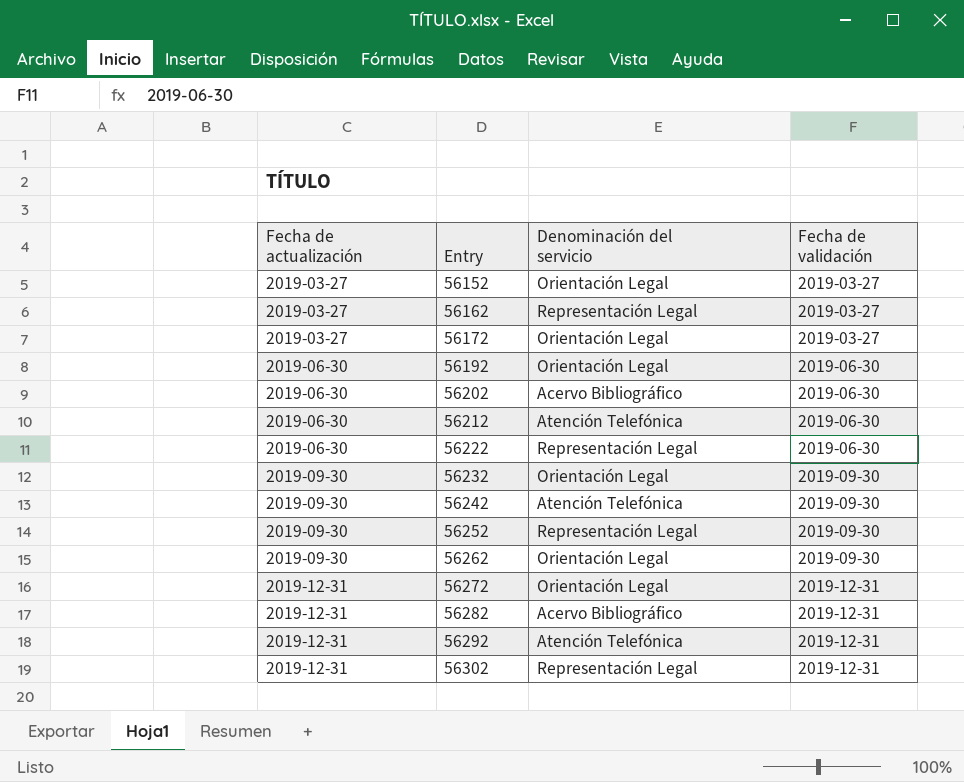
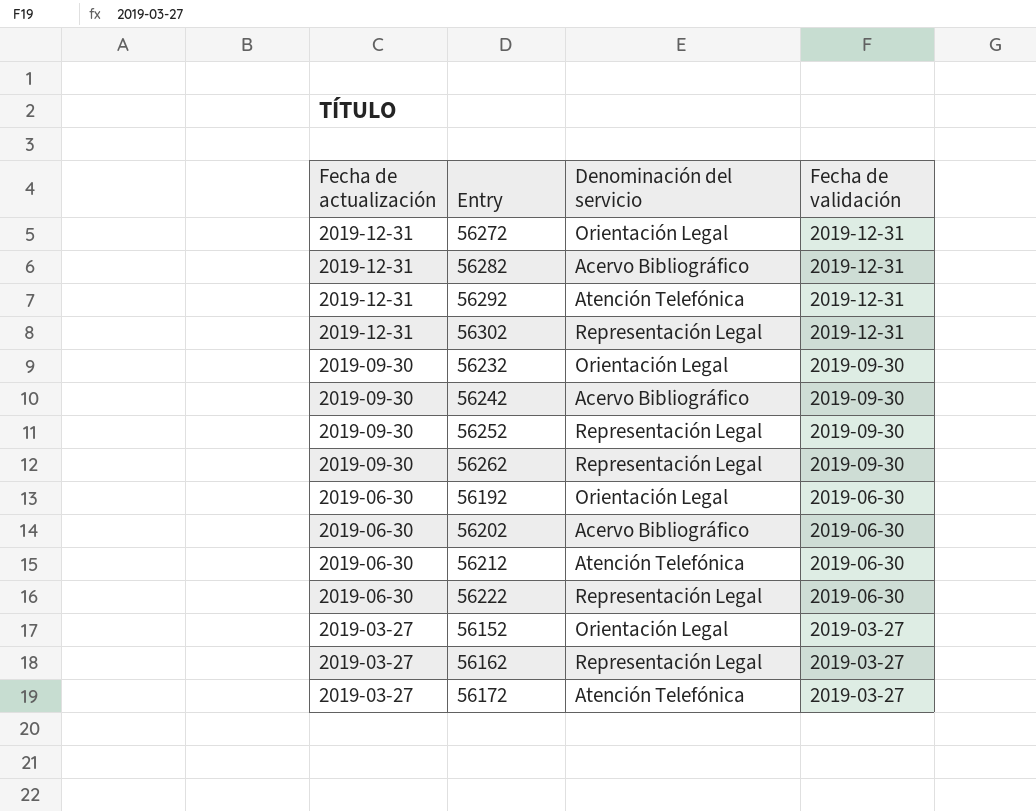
row order: Fecha de actualización ascending -> Fecha de actualización descending
56242 | Denominación del servicio: Atención Telefónica -> Acervo Bibliográfico
56262 | Denominación del servicio: Orientación Legal -> Representación Legal
56172 | Denominación del servicio: Orientación Legal -> Atención Telefónica

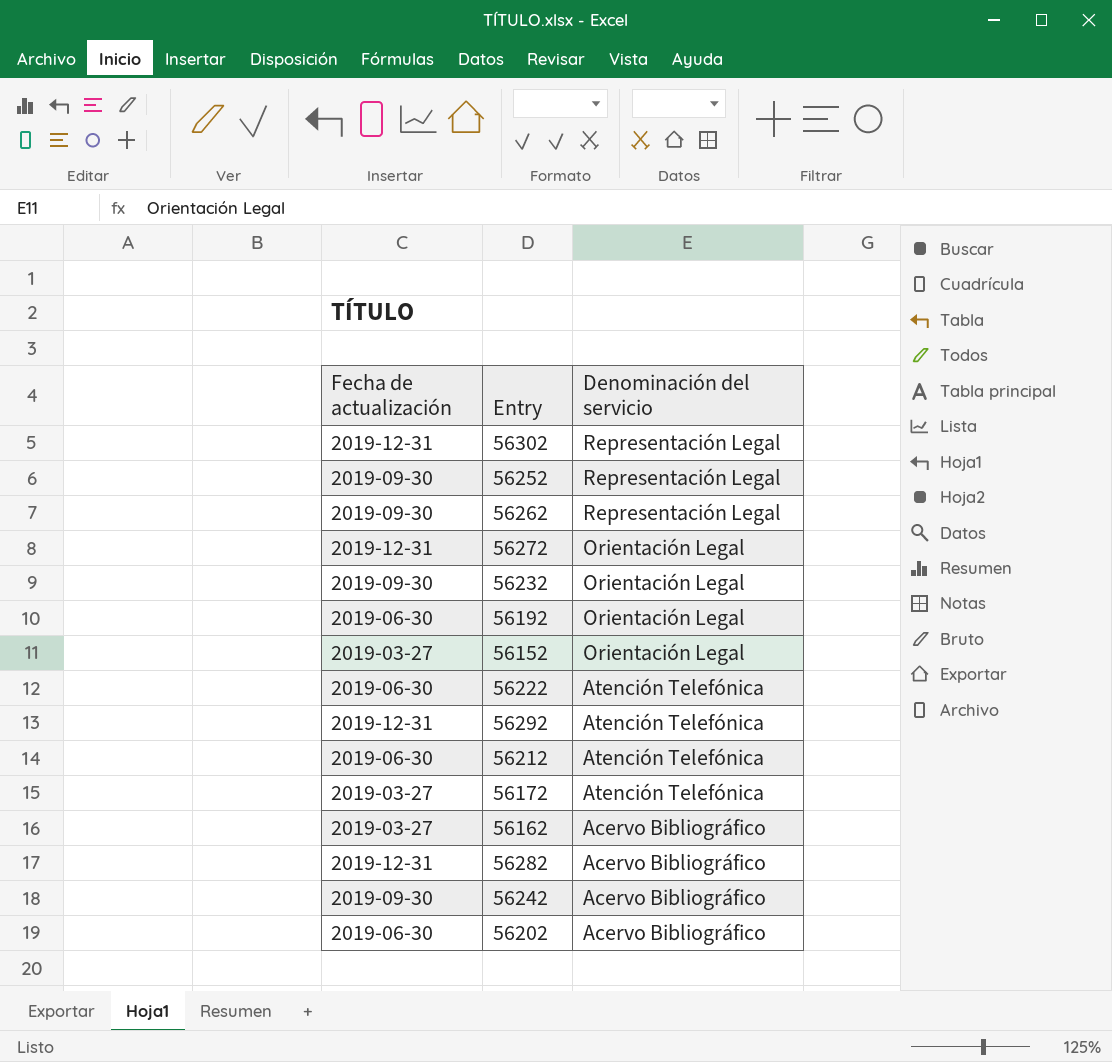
row order: Fecha de actualización descending -> Denominación del servicio descending
column Fecha de validación | position: 4 -> none
56222 | Denominación del servicio: Representación Legal -> Atención Telefónica
56162 | Denominación del servicio: Representación Legal -> Acervo Bibliográfico

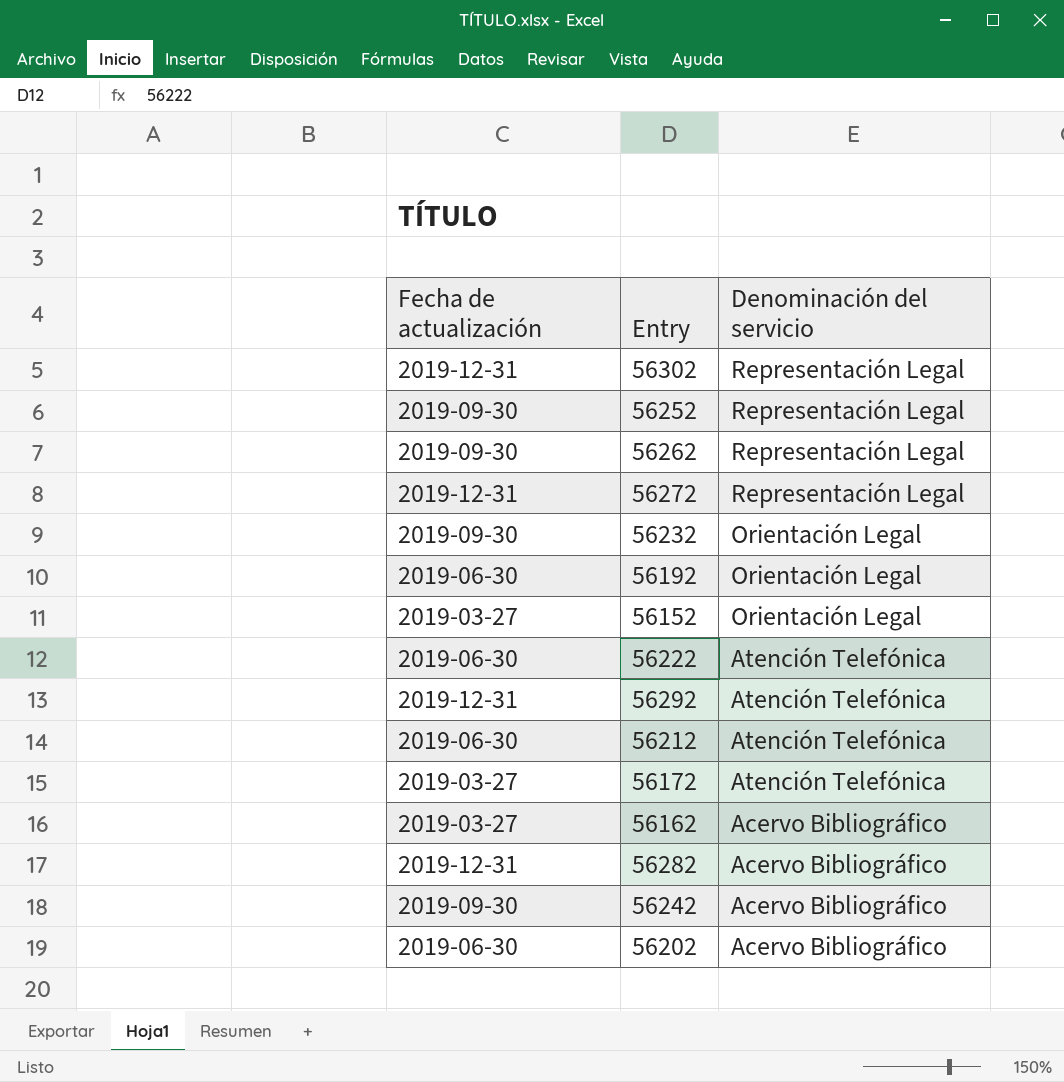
56272 | Denominación del servicio: Orientación Legal -> Representación Legal

